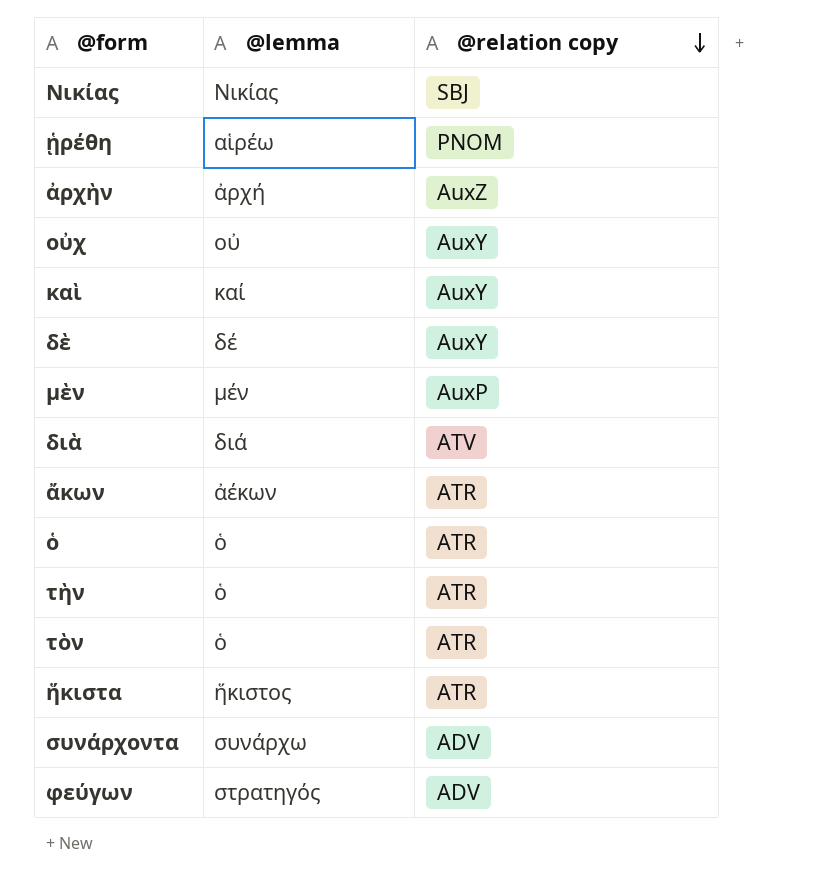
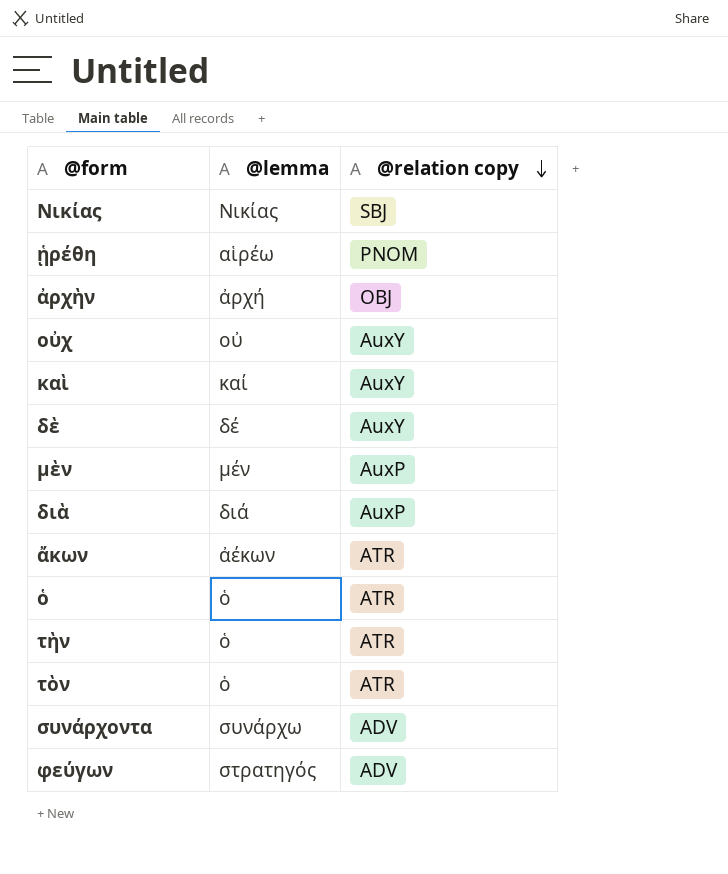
row ἥκιστα: ἥκιστος | ATR -> none
ἀρχὴν | @relation copy: AuxZ -> OBJ
διὰ | @relation copy: ATV -> AuxP

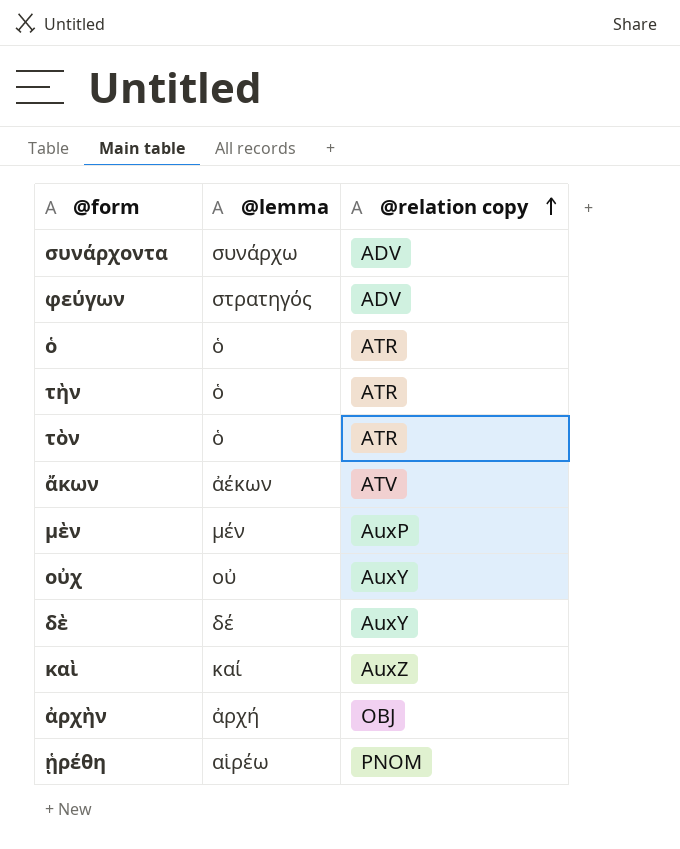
row order: @relation copy descending -> @relation copy ascending
row Νικίας: Νικίας | SBJ -> none
row διὰ: διά | AuxP -> none
ἄκων | @relation copy: ATR -> ATV
καὶ | @relation copy: AuxY -> AuxZ

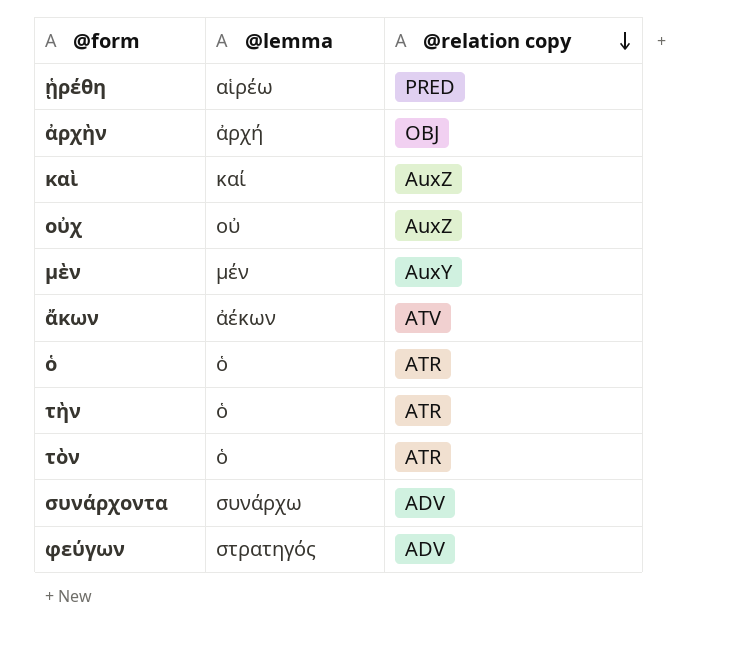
row order: @relation copy ascending -> @relation copy descending
row δὲ: δέ | AuxY -> none
ᾑρέθη | @relation copy: PNOM -> PRED
οὐχ | @relation copy: AuxY -> AuxZ
μὲν | @relation copy: AuxP -> AuxY

